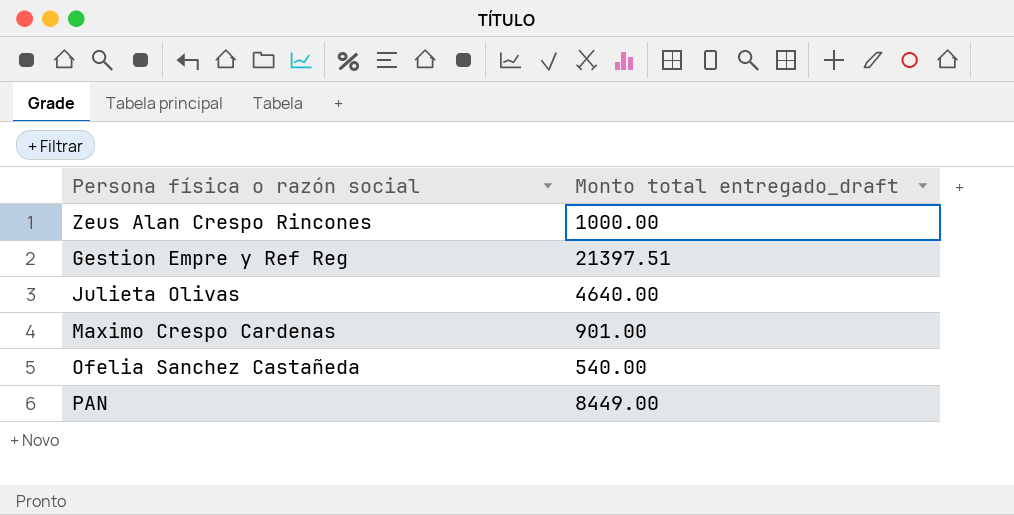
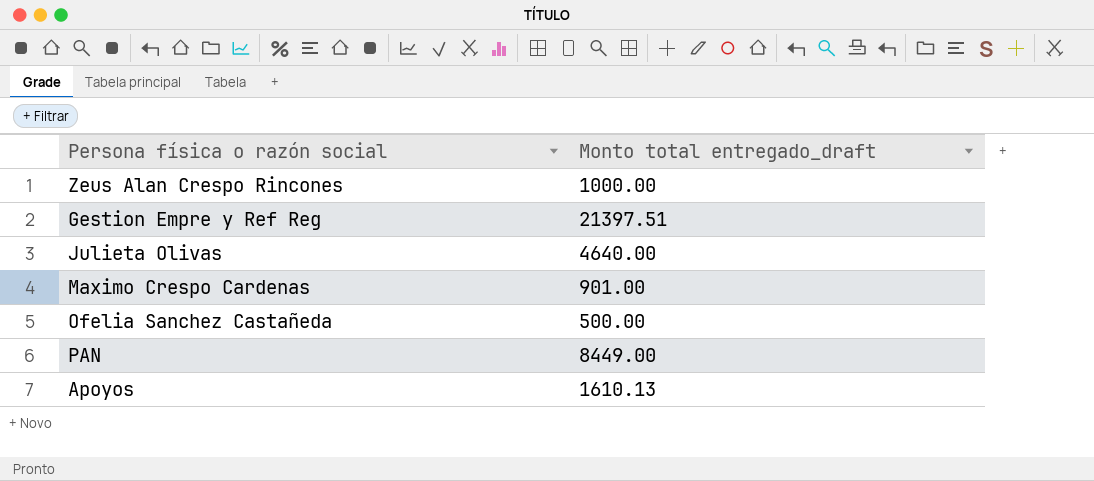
Ofelia Sanchez Castañeda | Monto total entregado_draft: 540.00 -> 500.00
row Apoyos: none -> 1610.13

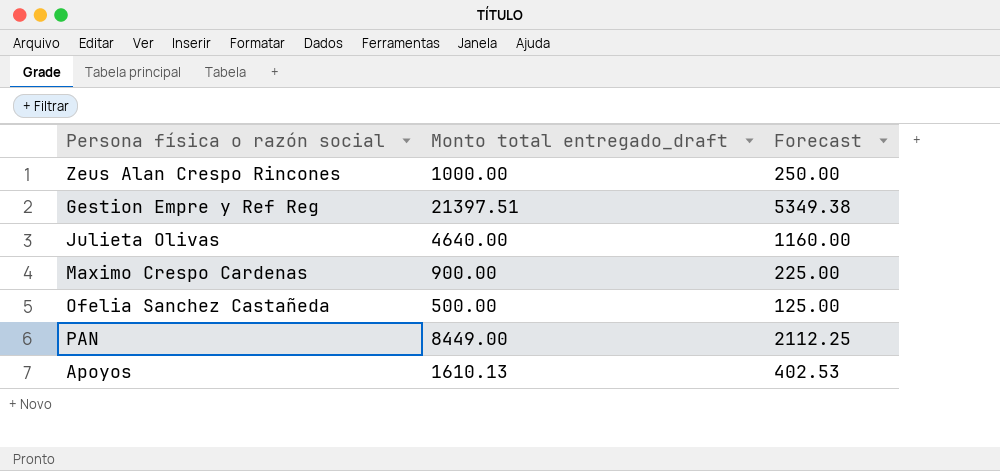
column Forecast | formula: none -> [Monto total entregado_draft] * 0.25
Maximo Crespo Cardenas | Monto total entregado_draft: 901.00 -> 900.00

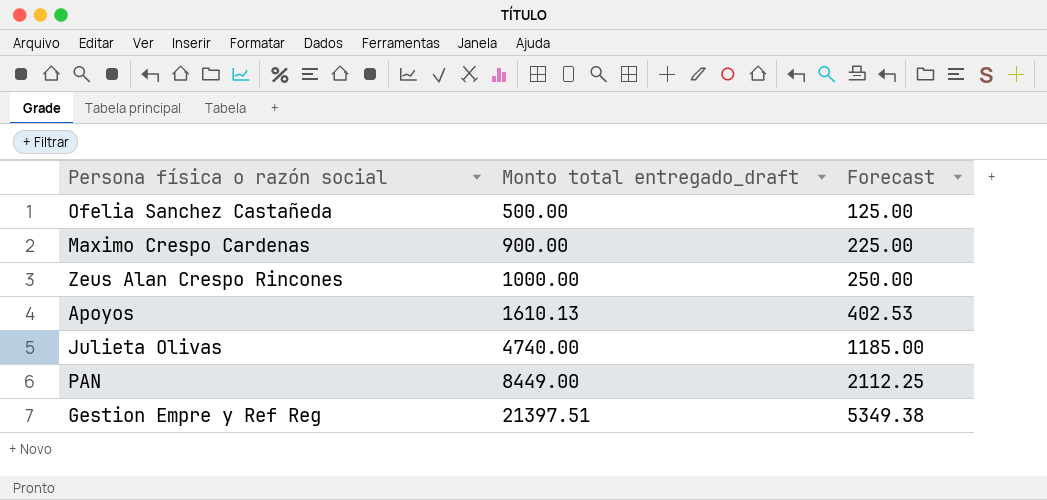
row order: none -> Monto total entregado_draft ascending
Julieta Olivas | Monto total entregado_draft: 4640.00 -> 4740.00
Julieta Olivas | Forecast: 1160.00 -> 1185.00

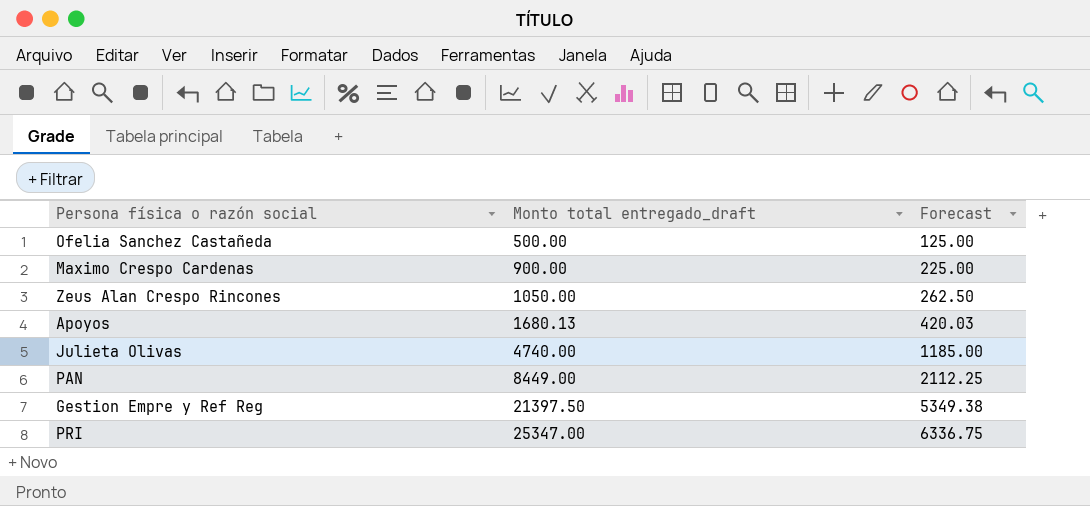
Zeus Alan Crespo Rincones | Monto total entregado_draft: 1000.00 -> 1050.00
Zeus Alan Crespo Rincones | Forecast: 250.00 -> 262.50
Apoyos | Monto total entregado_draft: 1610.13 -> 1680.13
Apoyos | Forecast: 402.53 -> 420.03
Gestion Empre y Ref Reg | Monto total entregado_draft: 21397.51 -> 21397.50
row PRI: none -> 25347.00 | 6336.75

